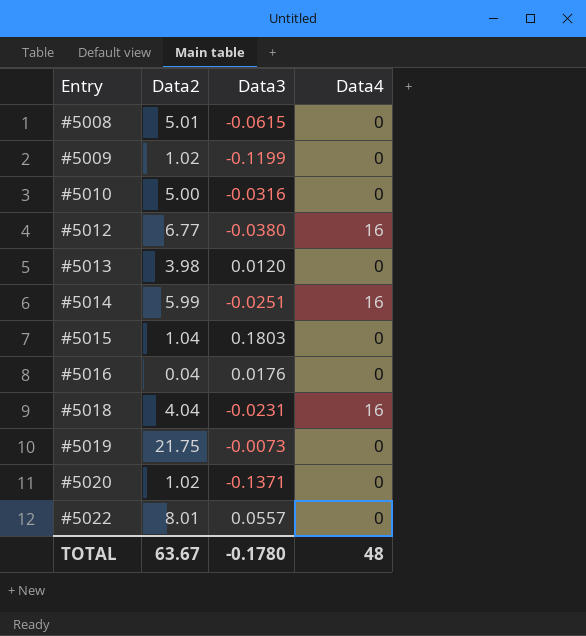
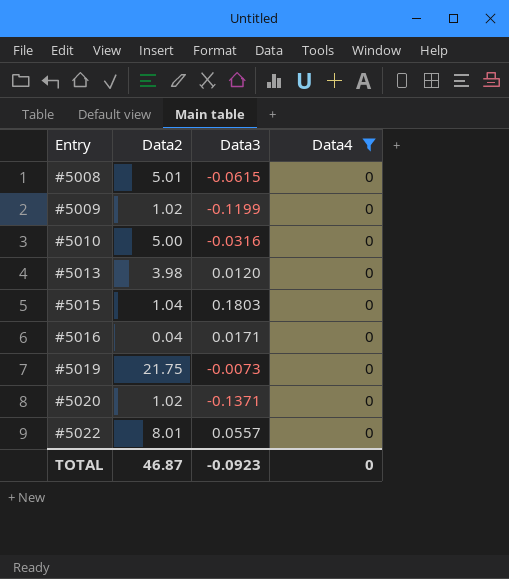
filter: none -> Data4 = 0
#5016 | Data3: 0.0176 -> 0.0171
TOTAL | Data2: 63.67 -> 46.87
TOTAL | Data3: -0.1780 -> -0.0923
TOTAL | Data4: 48 -> 0

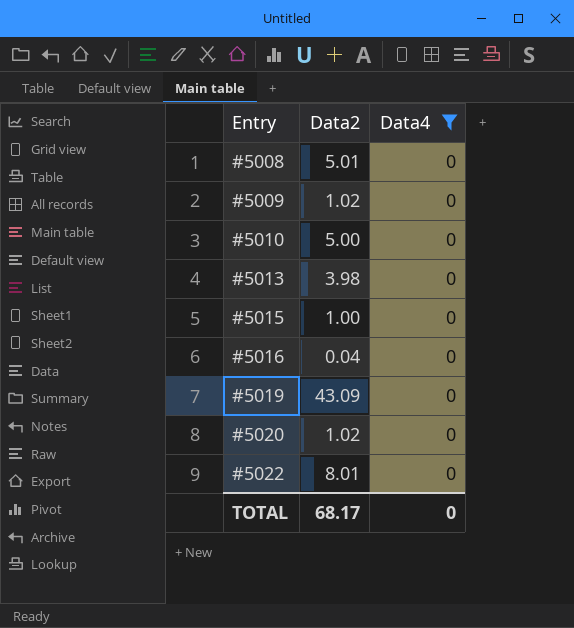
column Data3 | position: 3 -> none
#5015 | Data2: 1.04 -> 1.00
#5019 | Data2: 21.75 -> 43.09
TOTAL | Data2: 46.87 -> 68.17

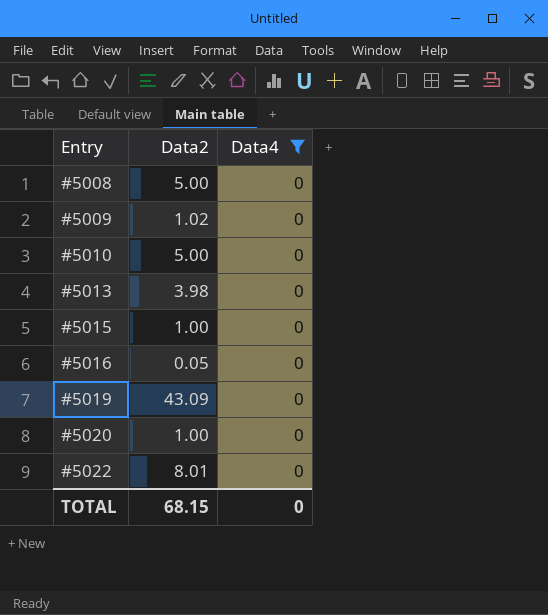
#5008 | Data2: 5.01 -> 5.00
#5016 | Data2: 0.04 -> 0.05
#5020 | Data2: 1.02 -> 1.00
TOTAL | Data2: 68.17 -> 68.15

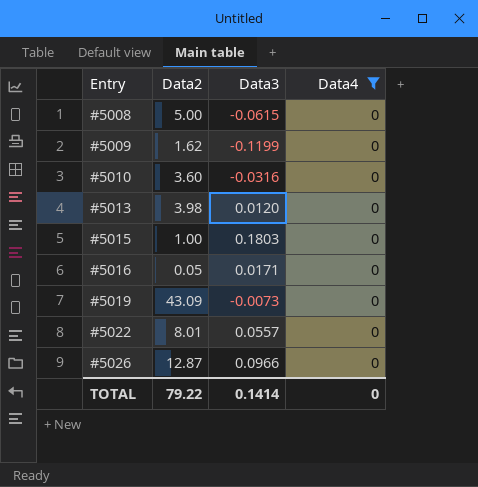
column Data3 | position: none -> 3
row #5020: 1.00 | 0 -> none
#5009 | Data2: 1.02 -> 1.62
#5010 | Data2: 5.00 -> 3.60
row #5026: none -> 12.87 | 0.0966 | 0
TOTAL | Data2: 68.15 -> 79.22

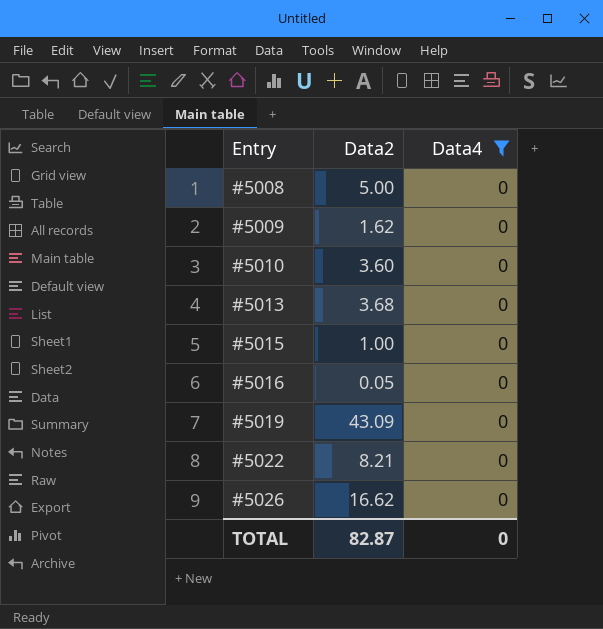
column Data3 | position: 3 -> none
#5013 | Data2: 3.98 -> 3.68
#5022 | Data2: 8.01 -> 8.21
#5026 | Data2: 12.87 -> 16.62
TOTAL | Data2: 79.22 -> 82.87

